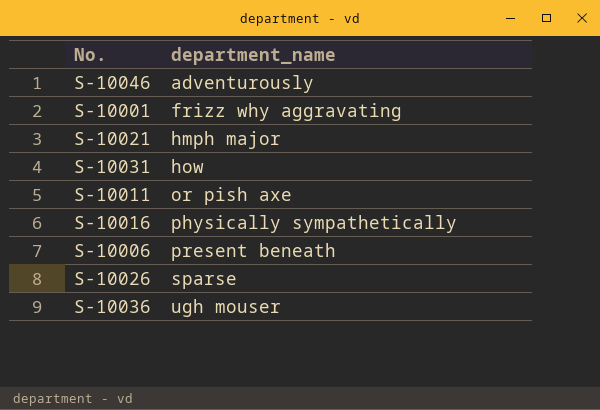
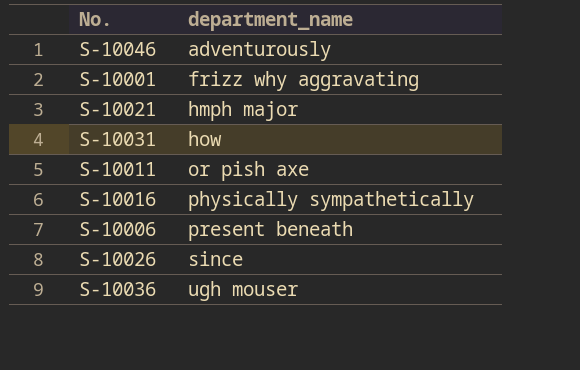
S-10026 | department_name: sparse -> since

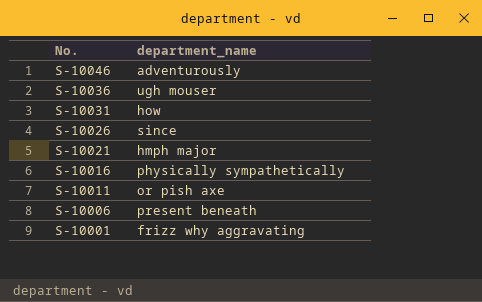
row order: department_name ascending -> No. descending

